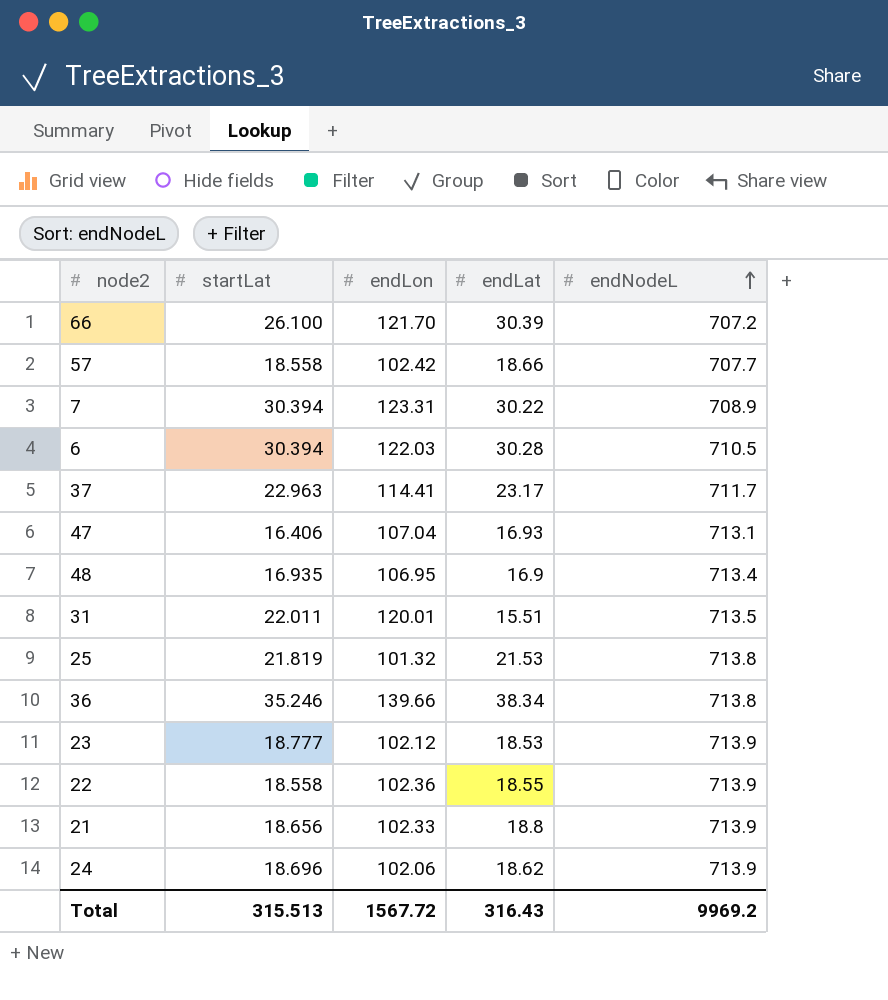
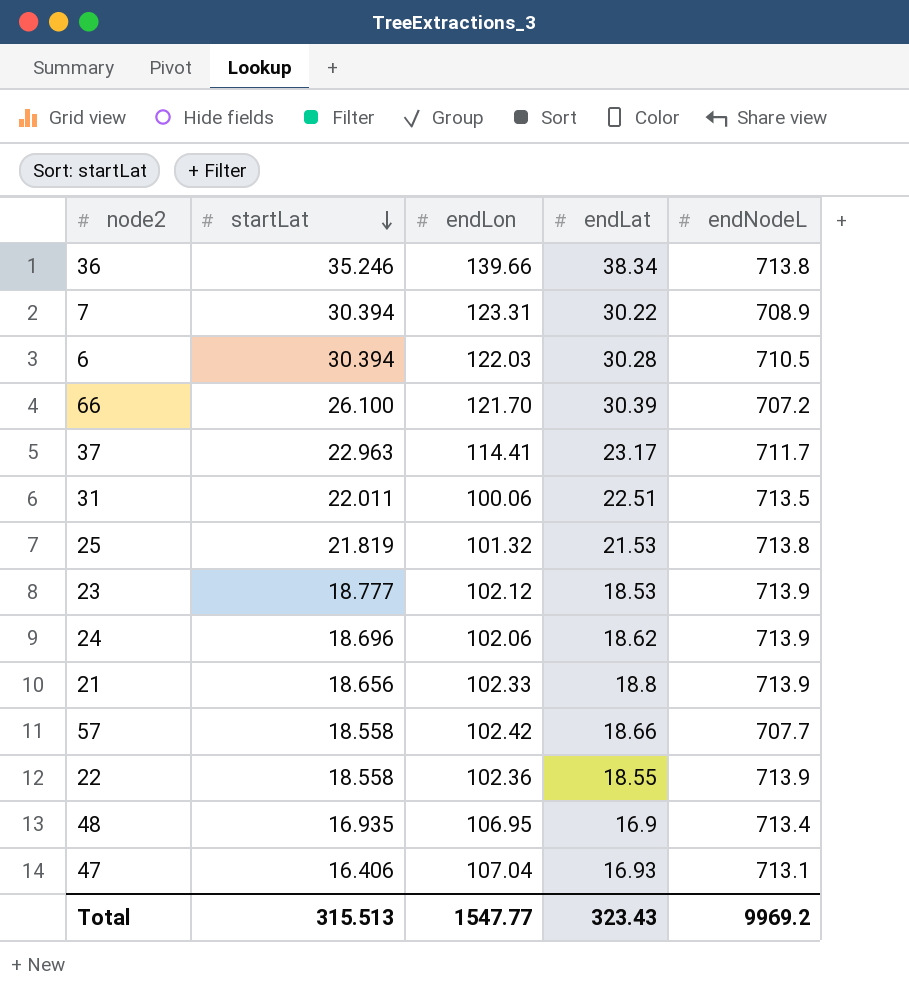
row order: endNodeL ascending -> startLat descending
31 | endLon: 120.01 -> 100.06
31 | endLat: 15.51 -> 22.51
Total | endLon: 1567.72 -> 1547.77
Total | endLat: 316.43 -> 323.43

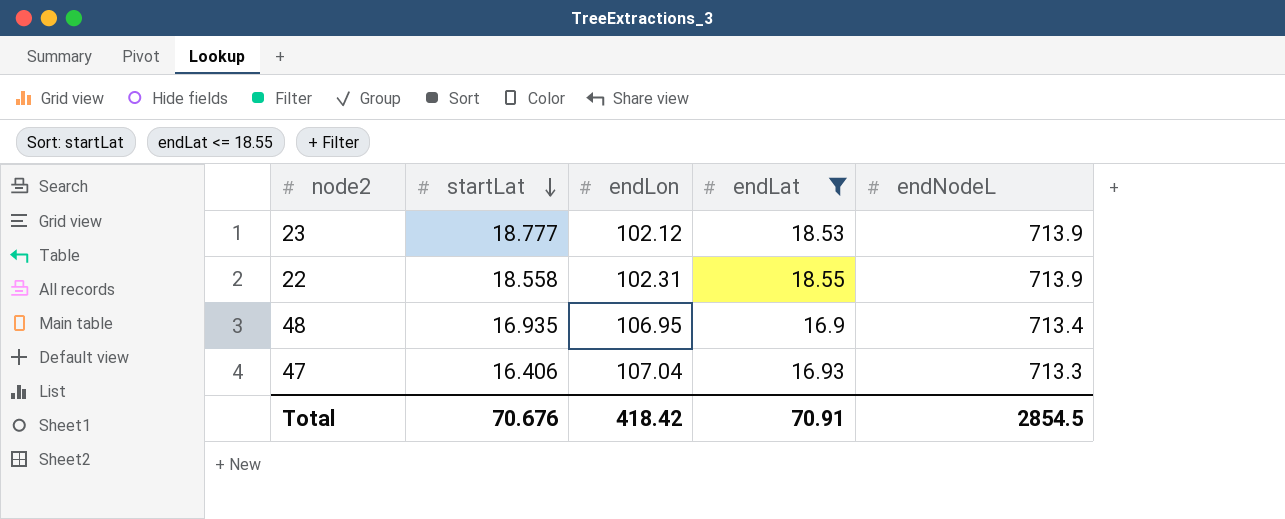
filter: none -> endLat <= 18.55
22 | endLon: 102.36 -> 102.31
47 | endNodeL: 713.1 -> 713.3
Total | startLat: 315.513 -> 70.676
Total | endLon: 1547.77 -> 418.42
Total | endLat: 323.43 -> 70.91
Total | endNodeL: 9969.2 -> 2854.5

